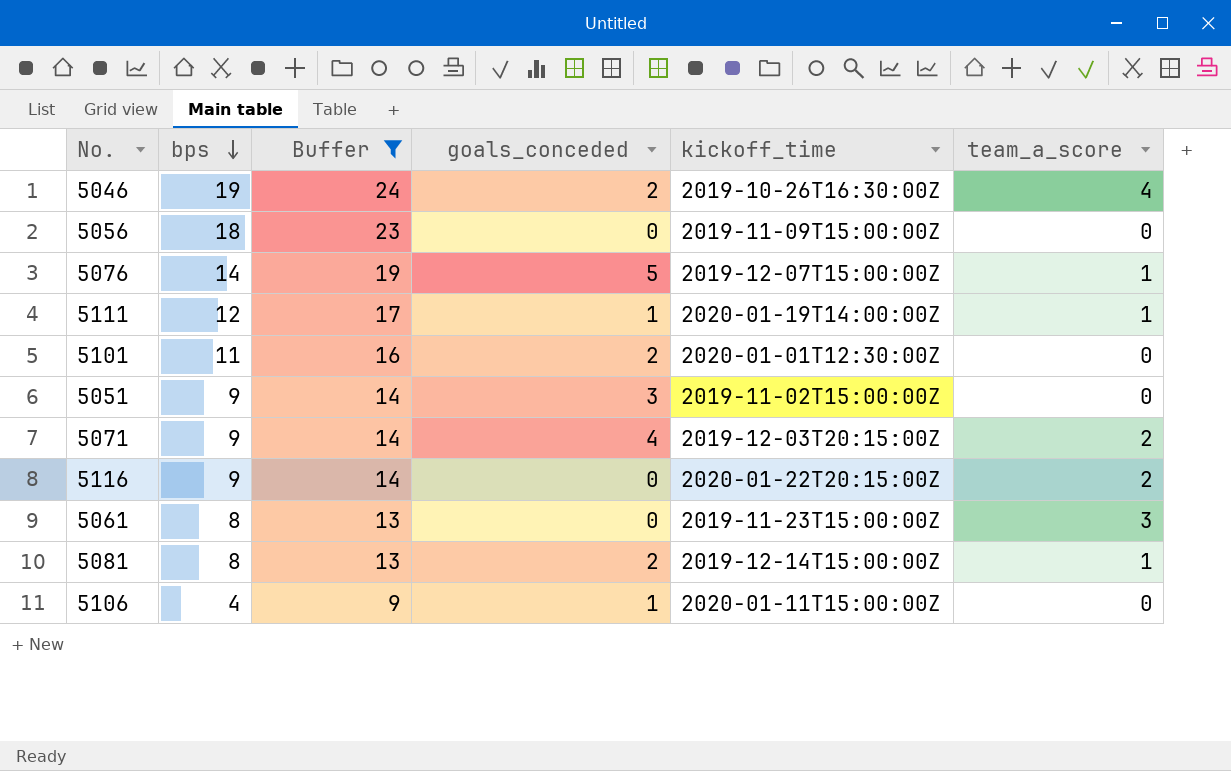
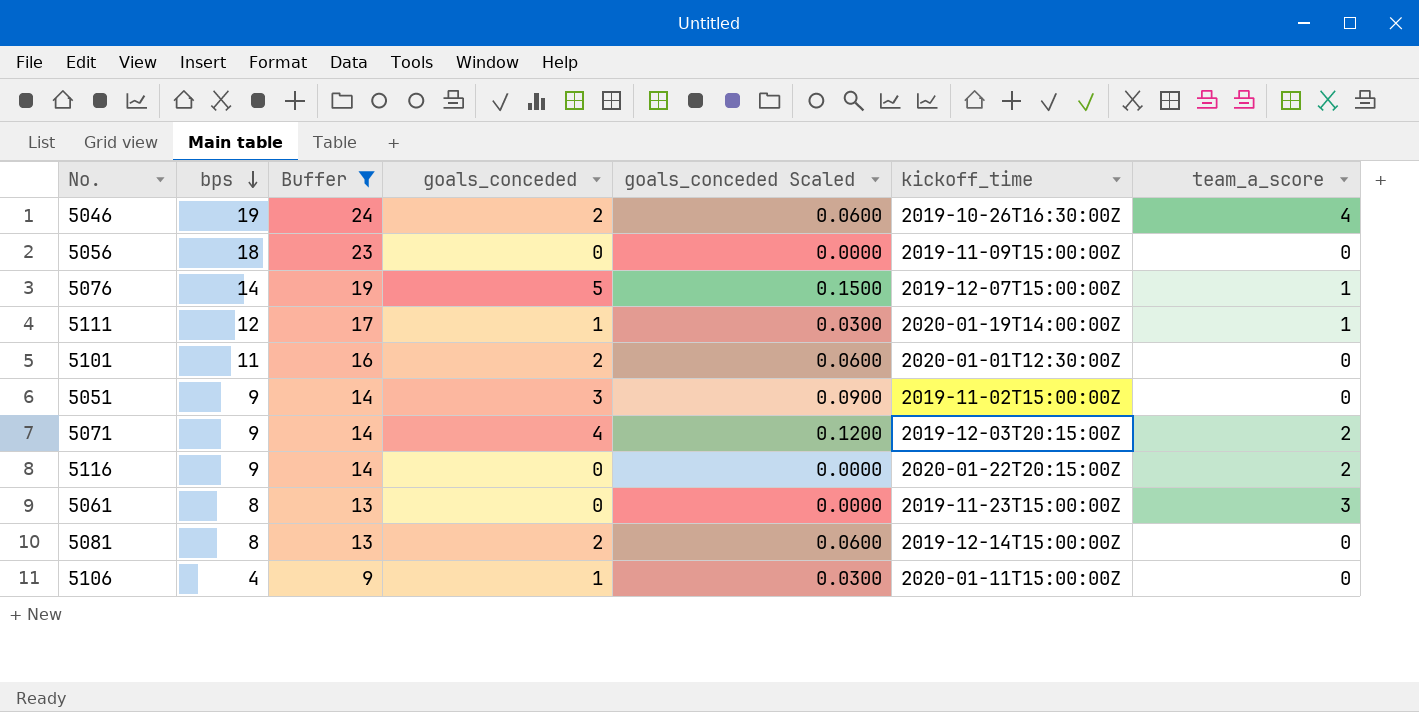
column goals_conceded Scaled | formula: none -> [goals_conceded] * 0.03
5081 | team_a_score: 1 -> 0

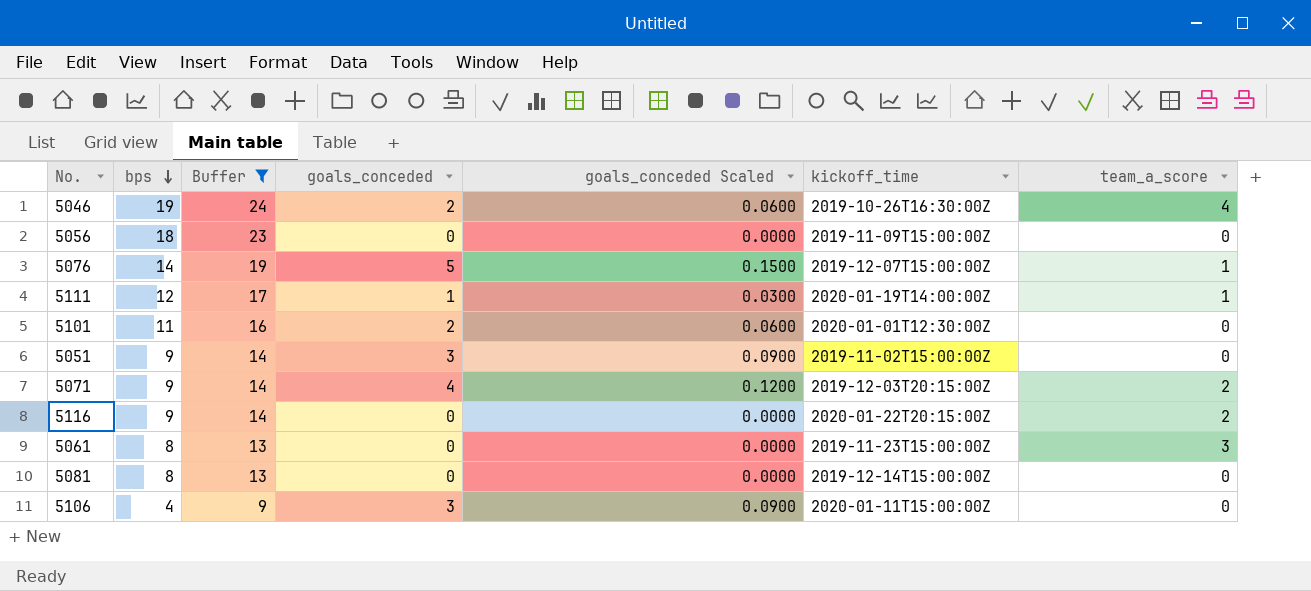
5081 | goals_conceded: 2 -> 0
5081 | goals_conceded Scaled: 0.0600 -> 0.0000
5106 | goals_conceded: 1 -> 3
5106 | goals_conceded Scaled: 0.0300 -> 0.0900

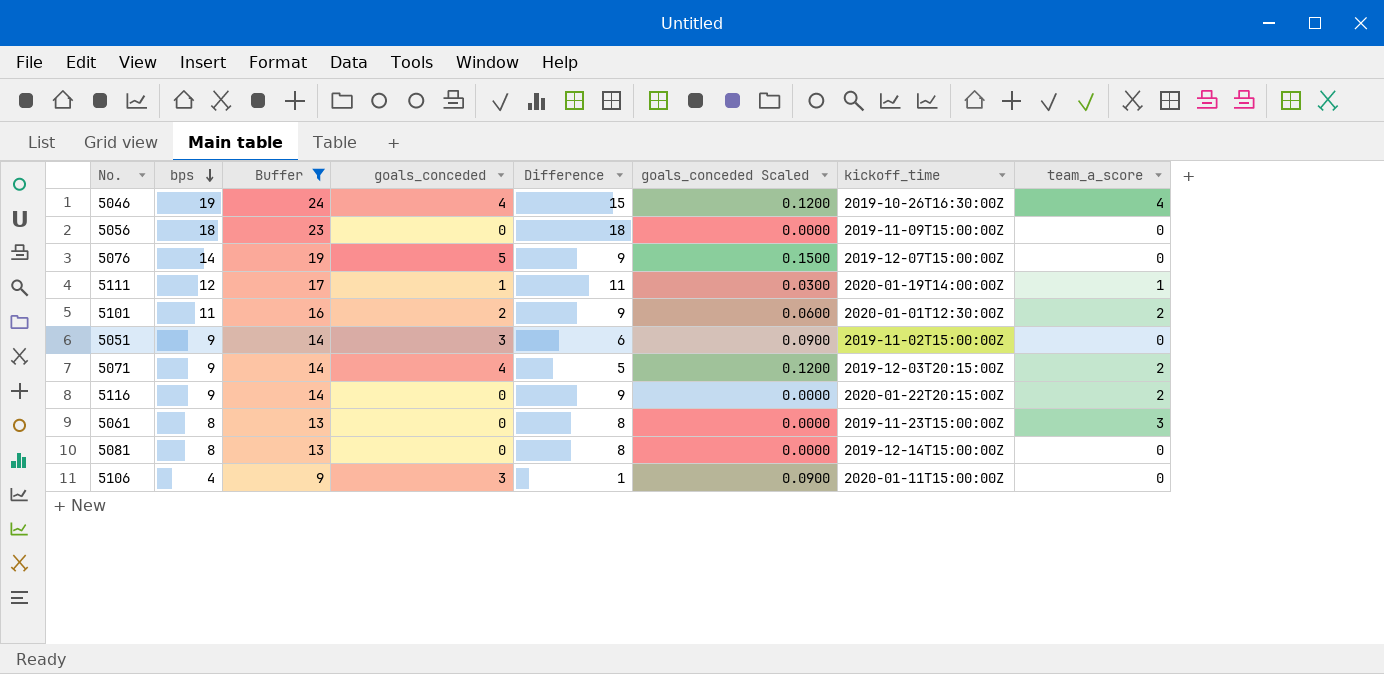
column Difference | formula: none -> [bps] - [goals_conceded]
5046 | goals_conceded: 2 -> 4
5046 | goals_conceded Scaled: 0.0600 -> 0.1200
5076 | team_a_score: 1 -> 0
5101 | team_a_score: 0 -> 2

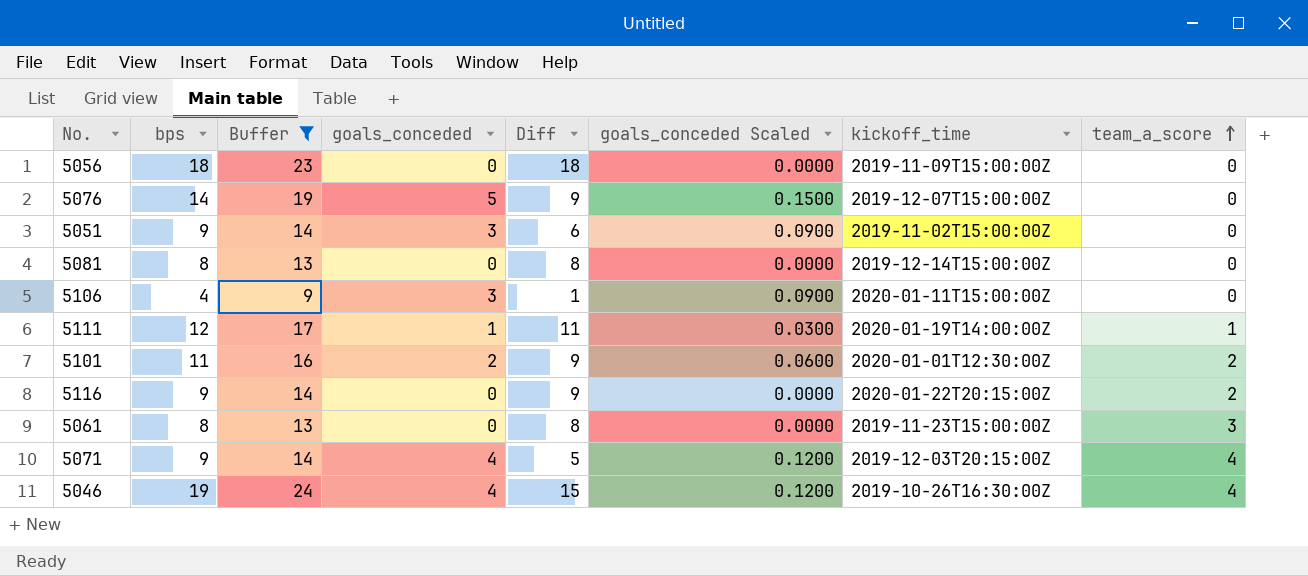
row order: bps descending -> team_a_score ascending
column name: Difference -> Diff
5071 | team_a_score: 2 -> 4

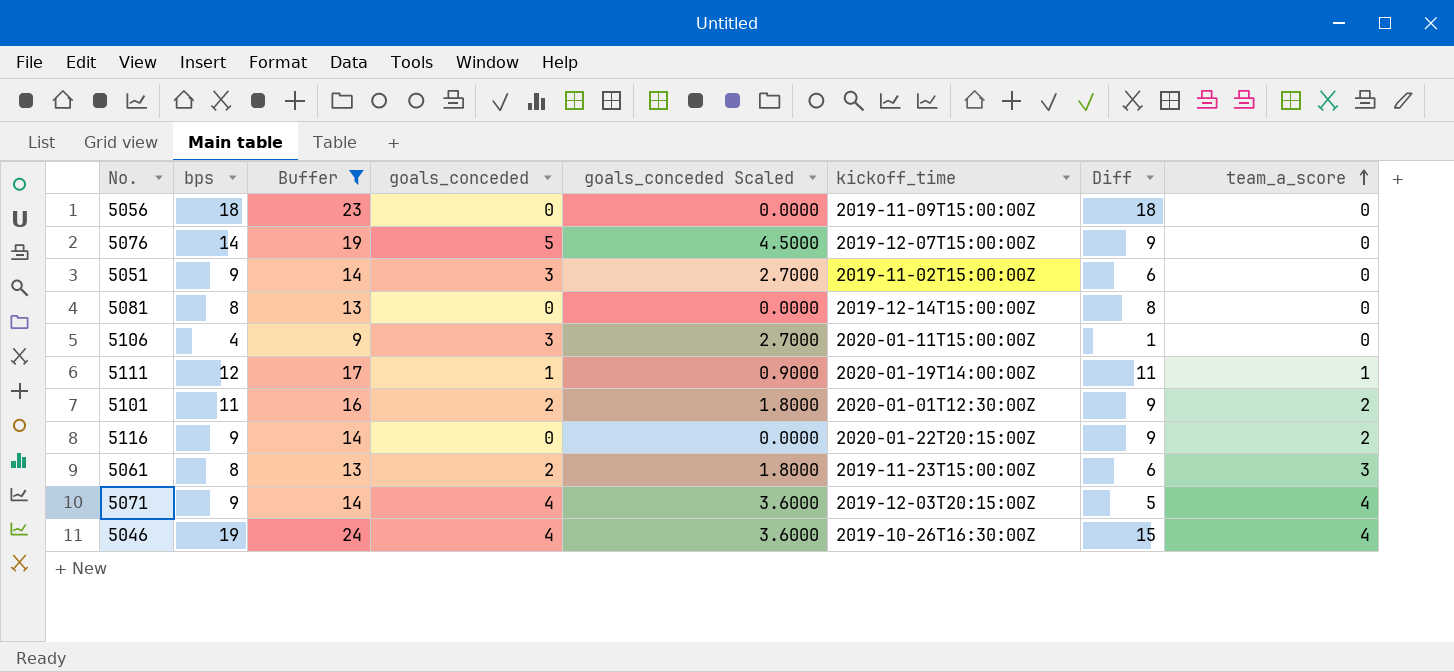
column goals_conceded Scaled | formula: [goals_conceded] * 0.03 -> [goals_conceded] * 0.9
column Diff | position: 5 -> 7
5061 | goals_conceded: 0 -> 2
5061 | Diff: 8 -> 6

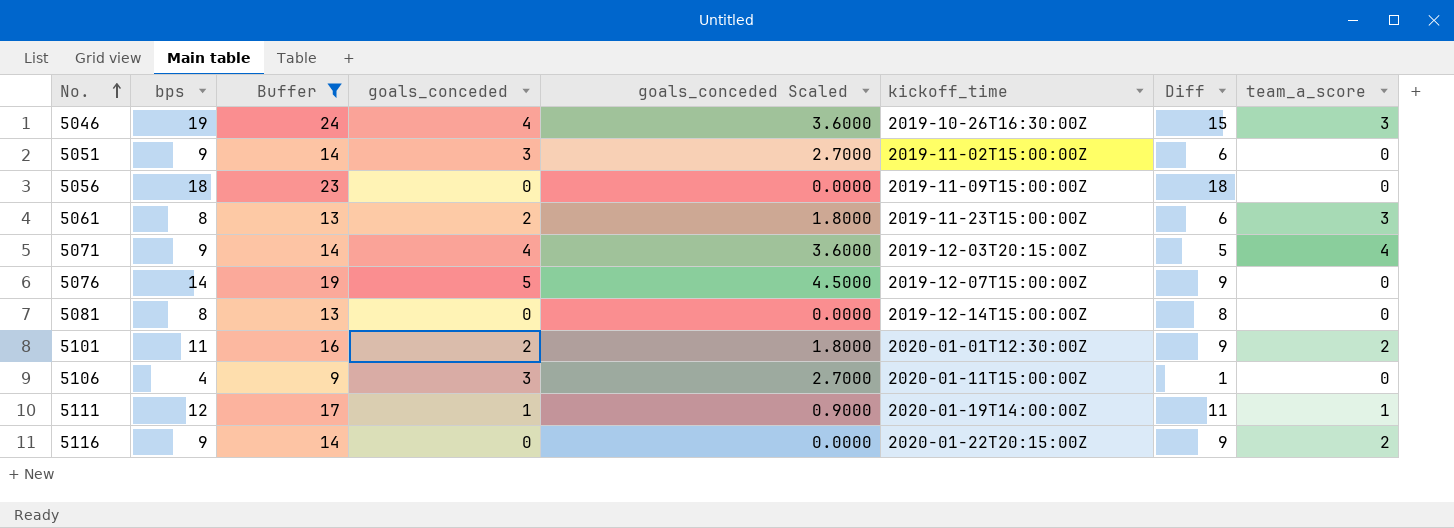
row order: team_a_score ascending -> No. ascending
5046 | team_a_score: 4 -> 3

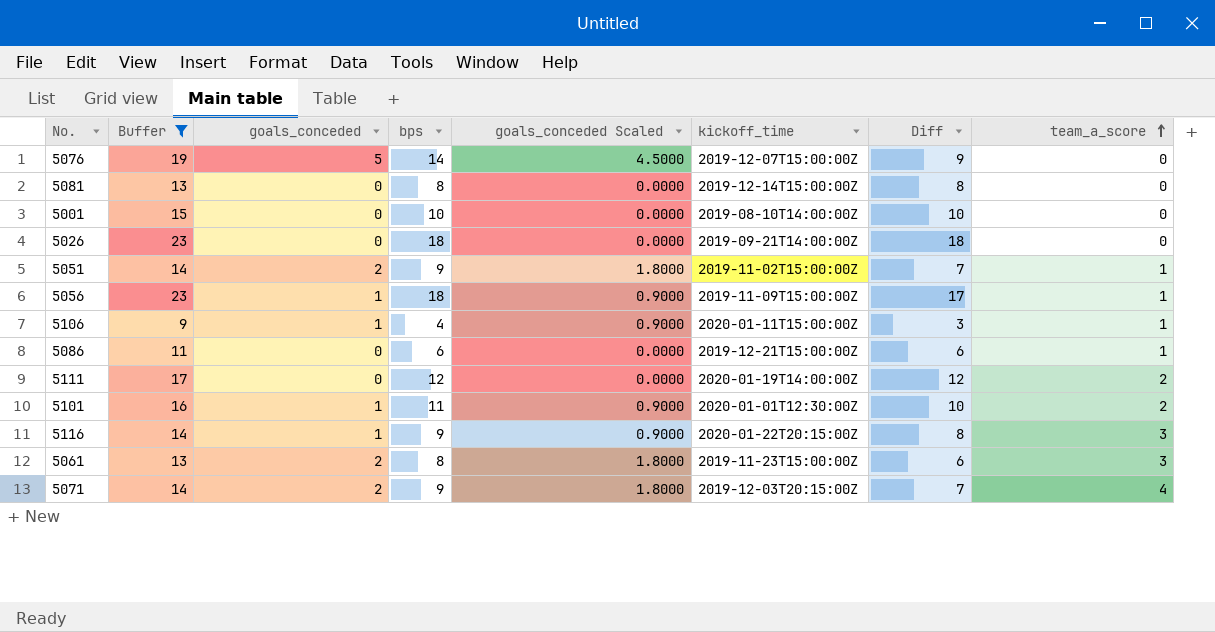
row order: No. ascending -> team_a_score ascending
column bps | position: 2 -> 4
row 5046: 19 | 24 | 4 | 3.6000 | 2019-10-26T16:30:00Z | 15 | 3 -> none
row 5001: none -> 15 | 0 | 10 | 0.0000 | 2019-08-10T14:00:00Z | 10 | 0
row 5026: none -> 23 | 0 | 18 | 0.0000 | 2019-09-21T14:00:00Z | 18 | 0
5051 | goals_conceded: 3 -> 2
5051 | goals_conceded Scaled: 2.7000 -> 1.8000
5051 | Diff: 6 -> 7
5051 | team_a_score: 0 -> 1
5056 | goals_conceded: 0 -> 1
5056 | goals_conceded Scaled: 0.0000 -> 0.9000
5056 | Diff: 18 -> 17
5056 | team_a_score: 0 -> 1
5106 | goals_conceded: 3 -> 1
5106 | goals_conceded Scaled: 2.7000 -> 0.9000
5106 | Diff: 1 -> 3
5106 | team_a_score: 0 -> 1
row 5086: none -> 11 | 0 | 6 | 0.0000 | 2019-12-21T15:00:00Z | 6 | 1
5111 | goals_conceded: 1 -> 0
5111 | goals_conceded Scaled: 0.9000 -> 0.0000
5111 | Diff: 11 -> 12
5111 | team_a_score: 1 -> 2
5101 | goals_conceded: 2 -> 1
5101 | goals_conceded Scaled: 1.8000 -> 0.9000
5101 | Diff: 9 -> 10
5116 | goals_conceded: 0 -> 1
5116 | goals_conceded Scaled: 0.0000 -> 0.9000
5116 | Diff: 9 -> 8
5116 | team_a_score: 2 -> 3
5071 | goals_conceded: 4 -> 2
5071 | goals_conceded Scaled: 3.6000 -> 1.8000
5071 | Diff: 5 -> 7

